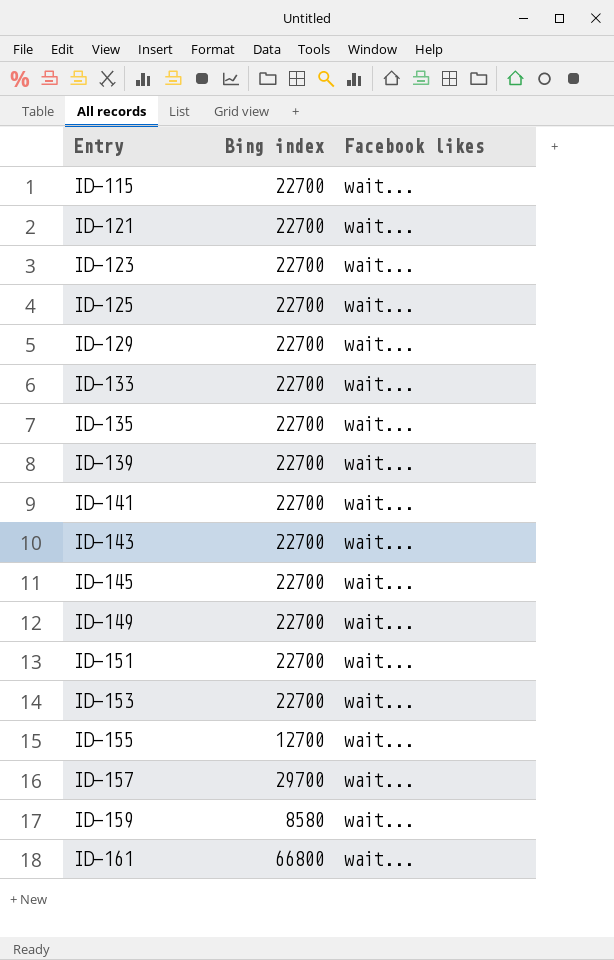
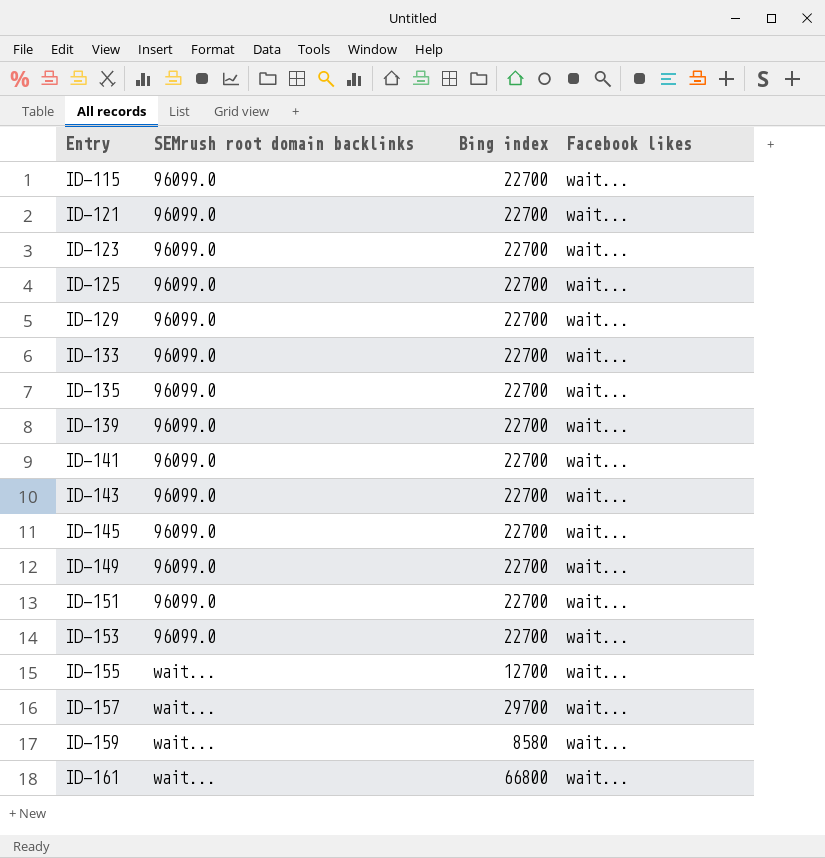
column SEMrush root domain backlinks | position: none -> 2

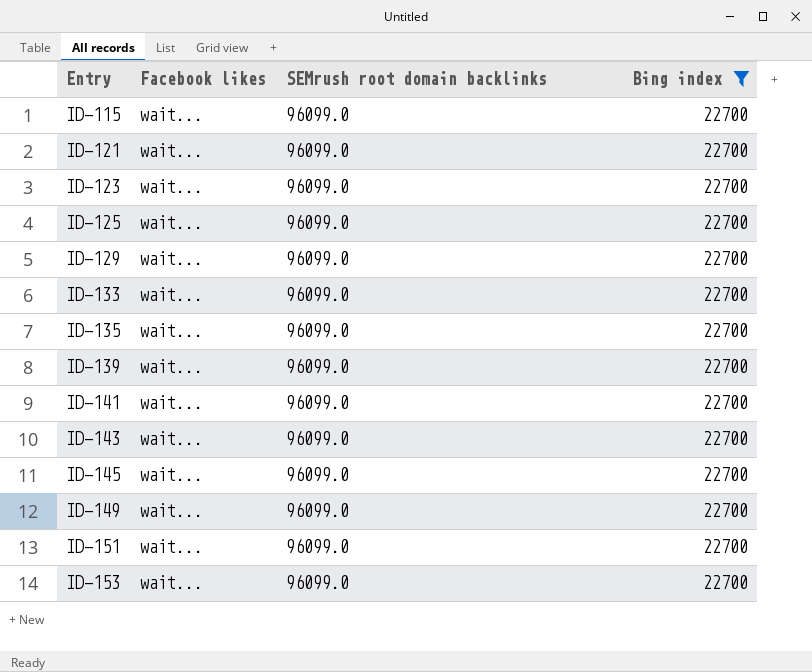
filter: none -> Bing index = 22700
column Facebook likes | position: 4 -> 2

